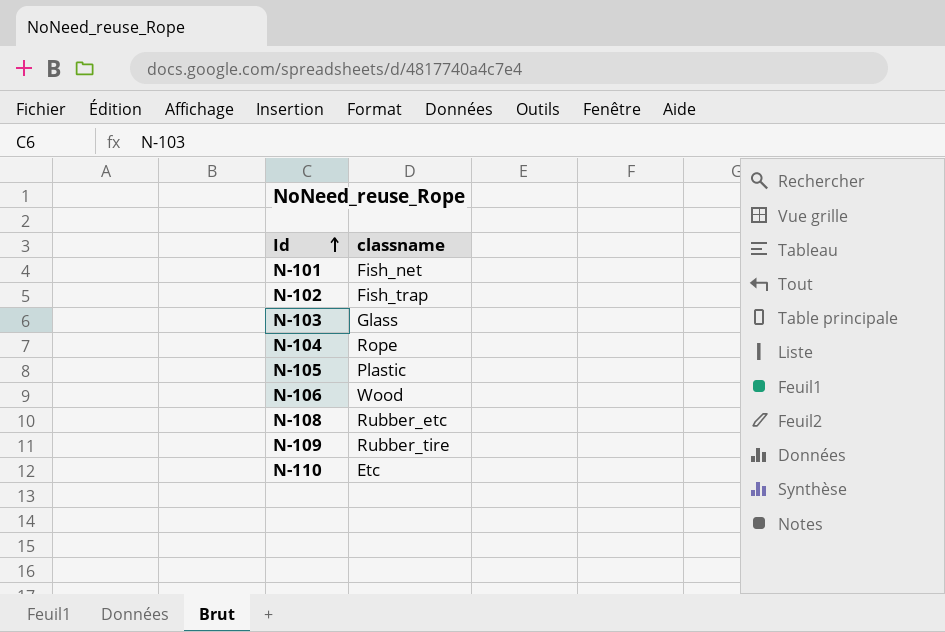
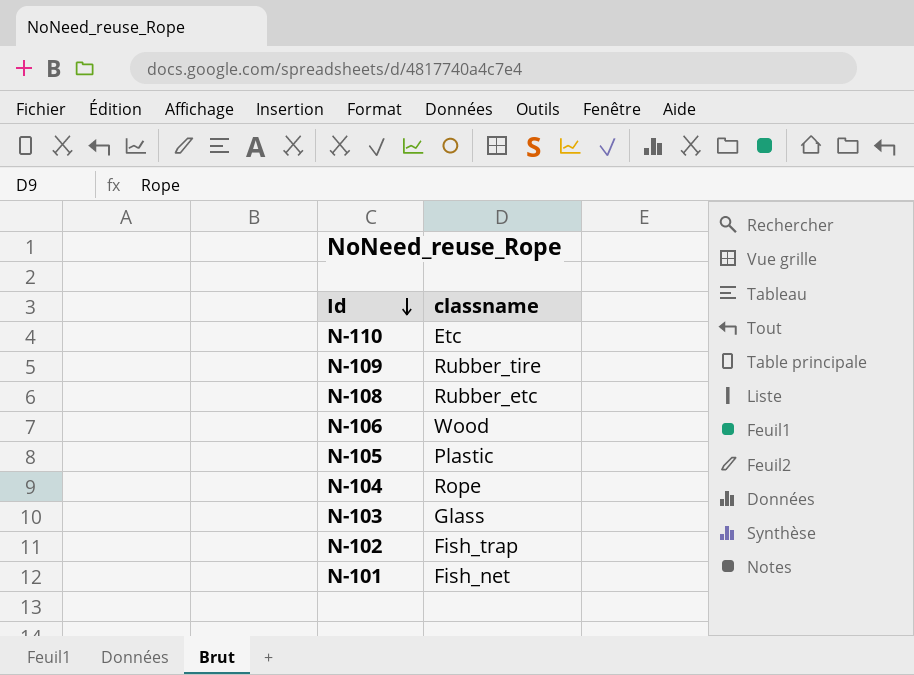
row order: Id ascending -> Id descending

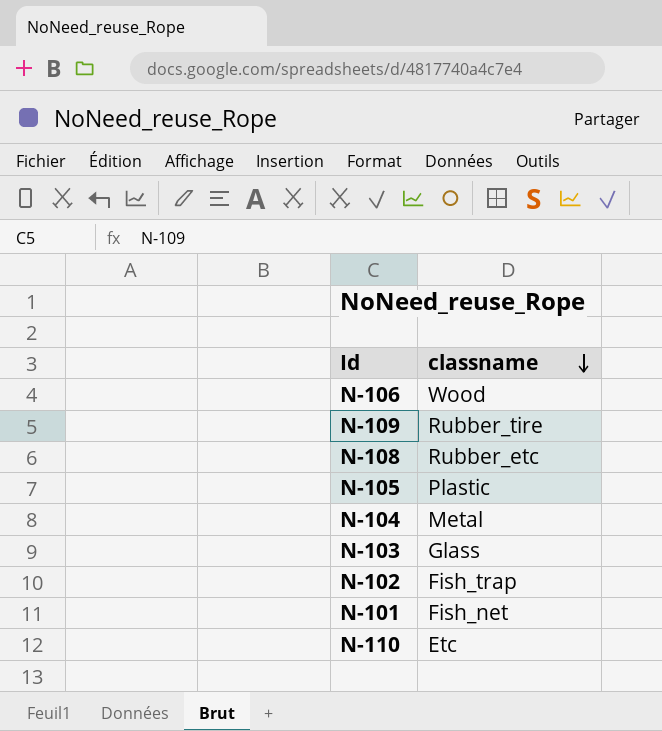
row order: Id descending -> classname descending
N-104 | classname: Rope -> Metal

